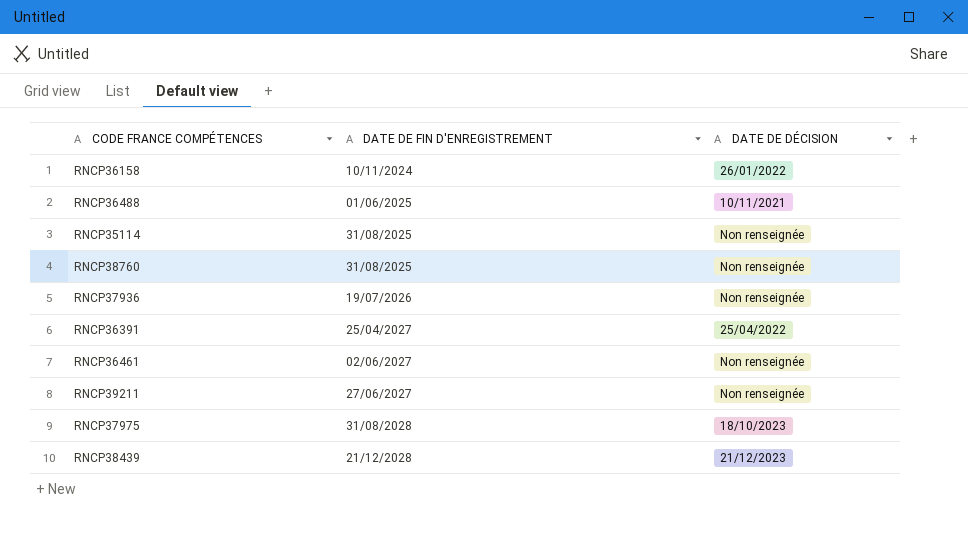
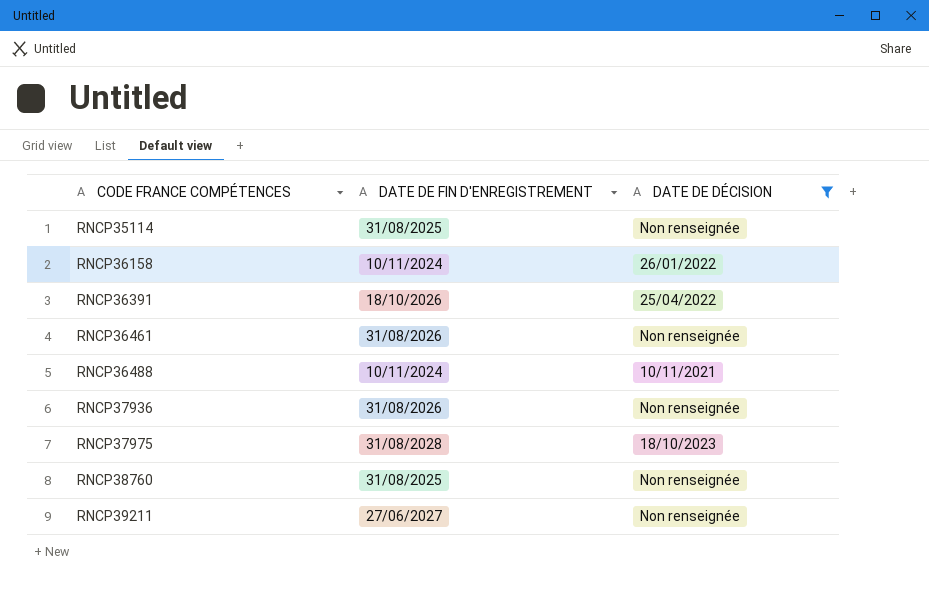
filter: none -> DATE DE DÉCISION != 21/12/2023
row order: DATE DE FIN D'ENREGISTREMENT ascending -> CODE FRANCE COMPÉTENCES ascending
RNCP36391 | DATE DE FIN D'ENREGISTREMENT: 25/04/2027 -> 18/10/2026
RNCP36461 | DATE DE FIN D'ENREGISTREMENT: 02/06/2027 -> 31/08/2026
RNCP36488 | DATE DE FIN D'ENREGISTREMENT: 01/06/2025 -> 10/11/2024
RNCP37936 | DATE DE FIN D'ENREGISTREMENT: 19/07/2026 -> 31/08/2026

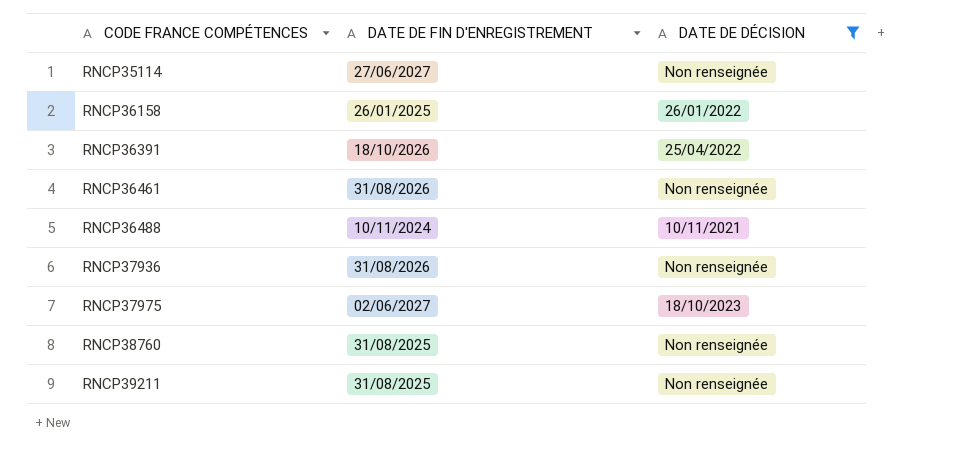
RNCP35114 | DATE DE FIN D'ENREGISTREMENT: 31/08/2025 -> 27/06/2027
RNCP36158 | DATE DE FIN D'ENREGISTREMENT: 10/11/2024 -> 26/01/2025
RNCP37975 | DATE DE FIN D'ENREGISTREMENT: 31/08/2028 -> 02/06/2027
RNCP39211 | DATE DE FIN D'ENREGISTREMENT: 27/06/2027 -> 31/08/2025

